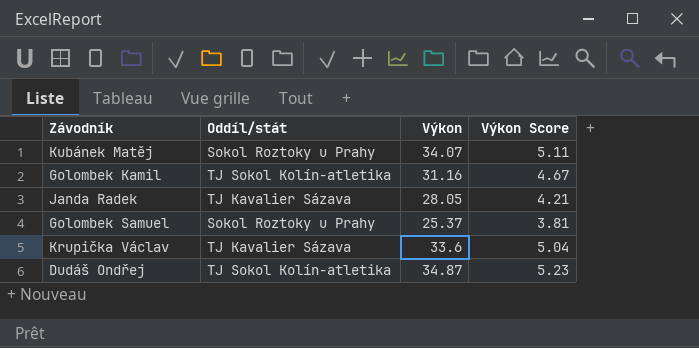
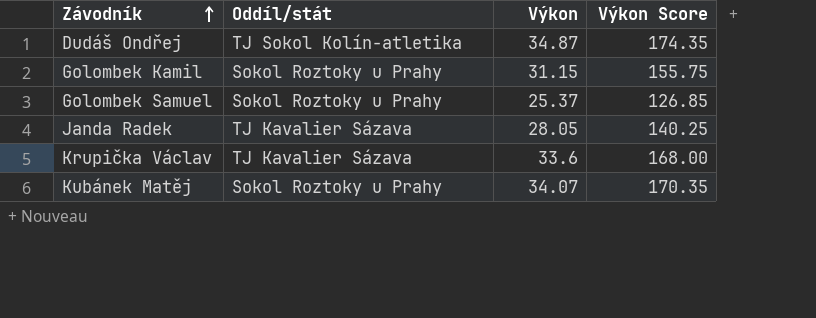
row order: none -> Závodník ascending
column Výkon Score | formula: [Výkon] * 0.15 -> [Výkon] * 5
Golombek Kamil | Oddíl/stát: TJ Sokol Kolín-atletika -> Sokol Roztoky u Prahy
Golombek Kamil | Výkon: 31.16 -> 31.15

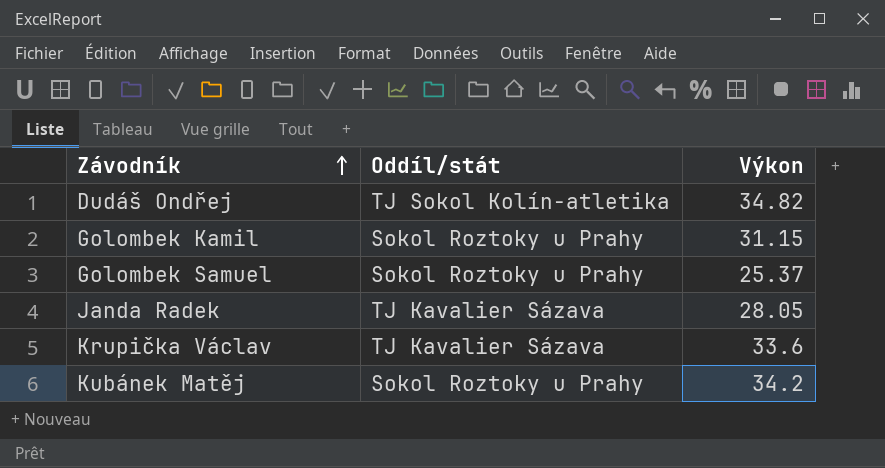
column Výkon Score | formula: [Výkon] * 5 -> none
Dudáš Ondřej | Výkon: 34.87 -> 34.82
Kubánek Matěj | Výkon: 34.07 -> 34.2

